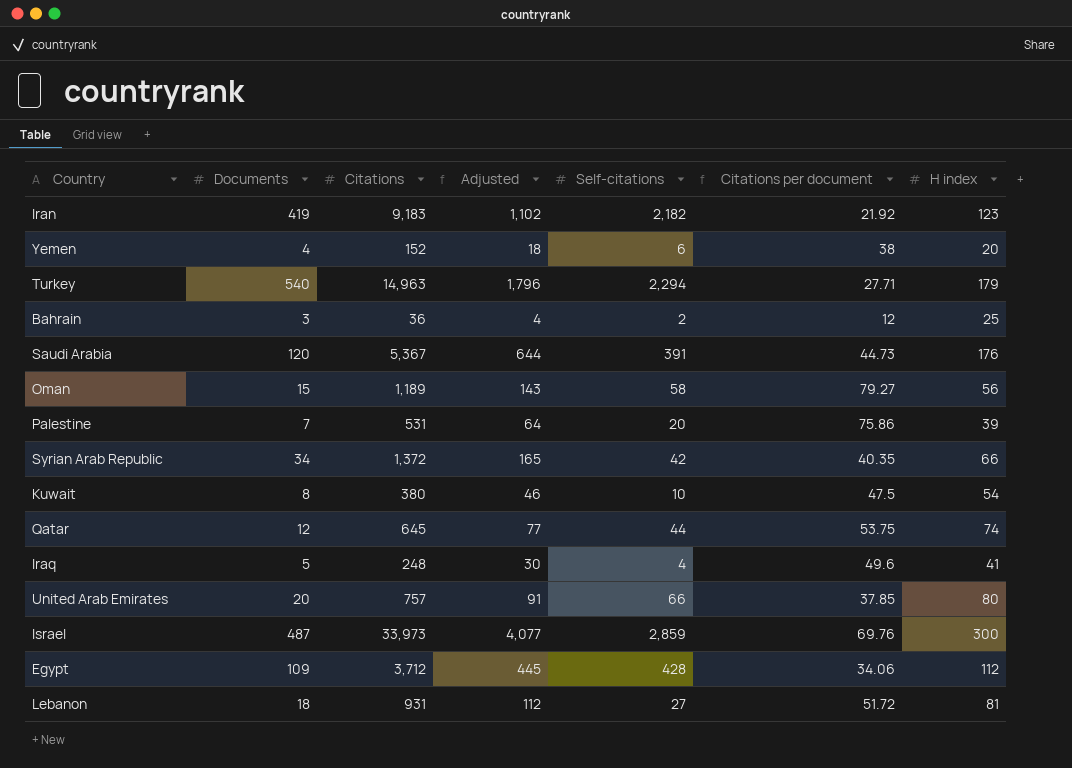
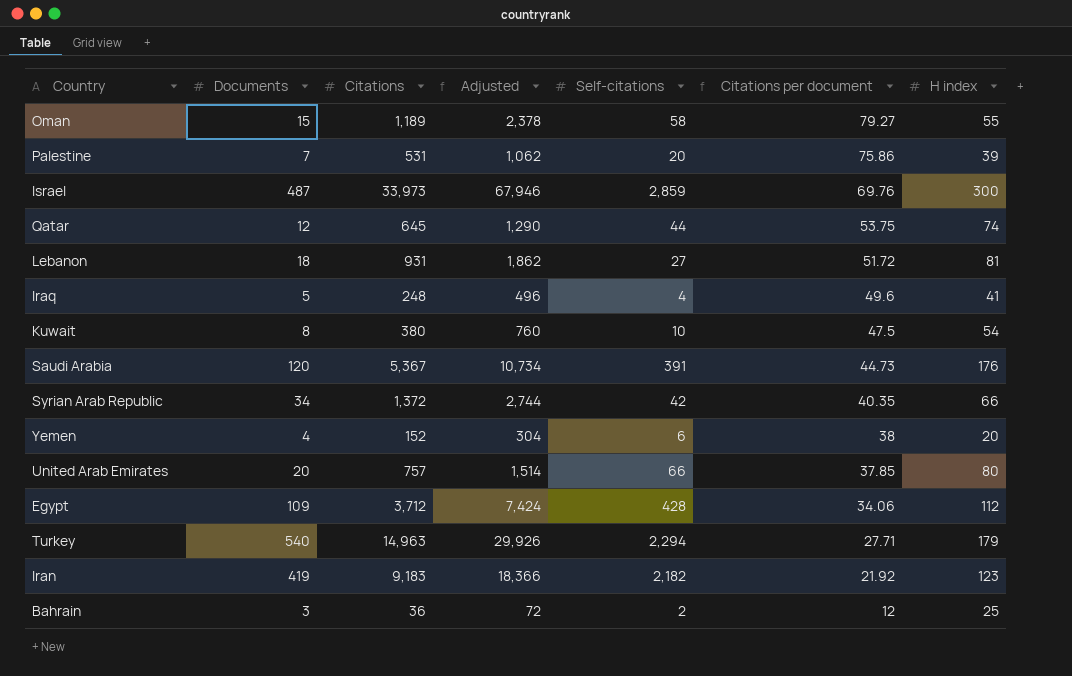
row order: none -> Citations per document descending
column Adjusted | formula: [Citations] * 0.12 -> [Citations] * 2
Oman | H index: 56 -> 55

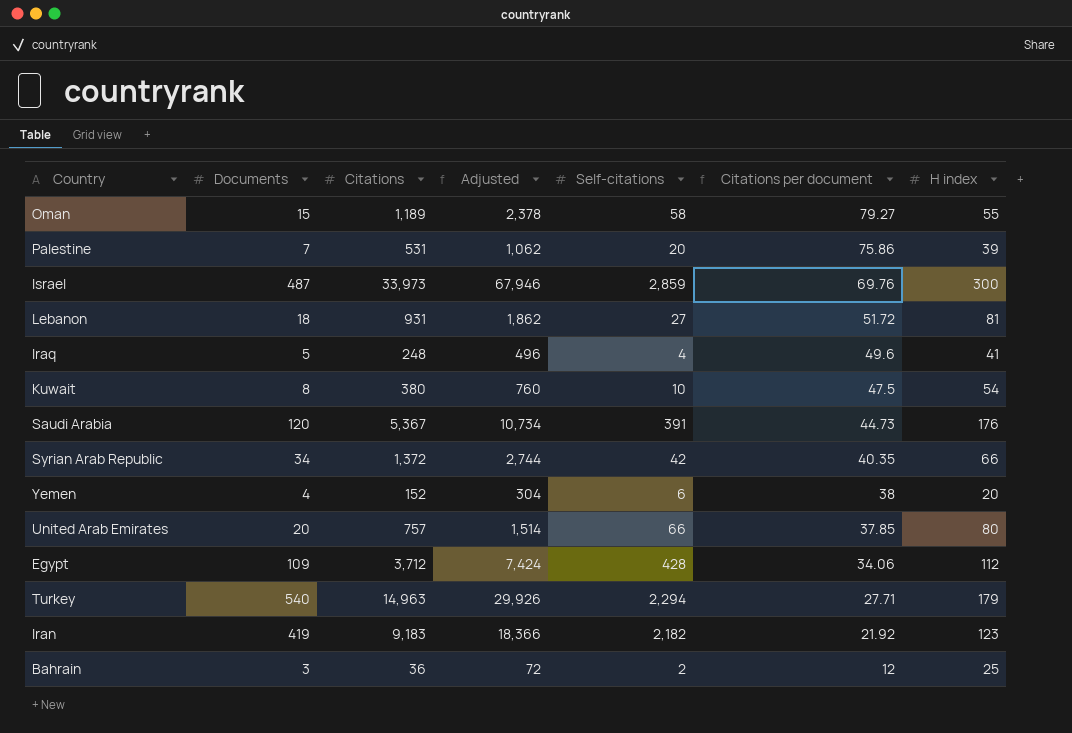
row Qatar: 12 | 645 | 1,290 | 44 | 53.75 | 74 -> none

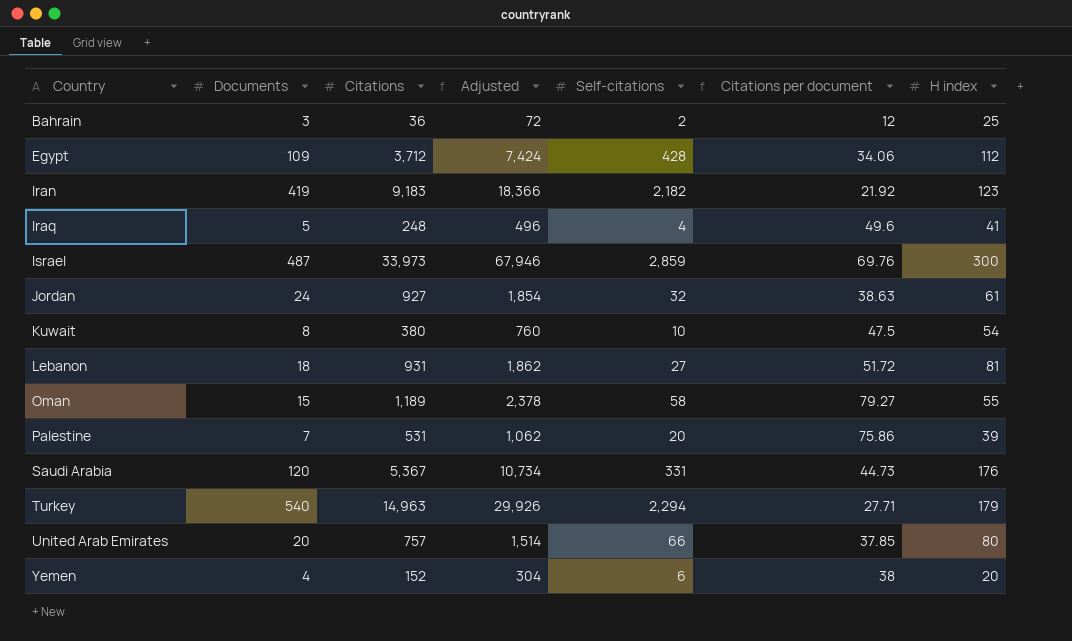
row order: Citations per document descending -> Country ascending
row Syrian Arab Republic: 34 | 1,372 | 2,744 | 42 | 40.35 | 66 -> none
row Jordan: none -> 24 | 927 | 1,854 | 32 | 38.63 | 61
Saudi Arabia | Self-citations: 391 -> 331

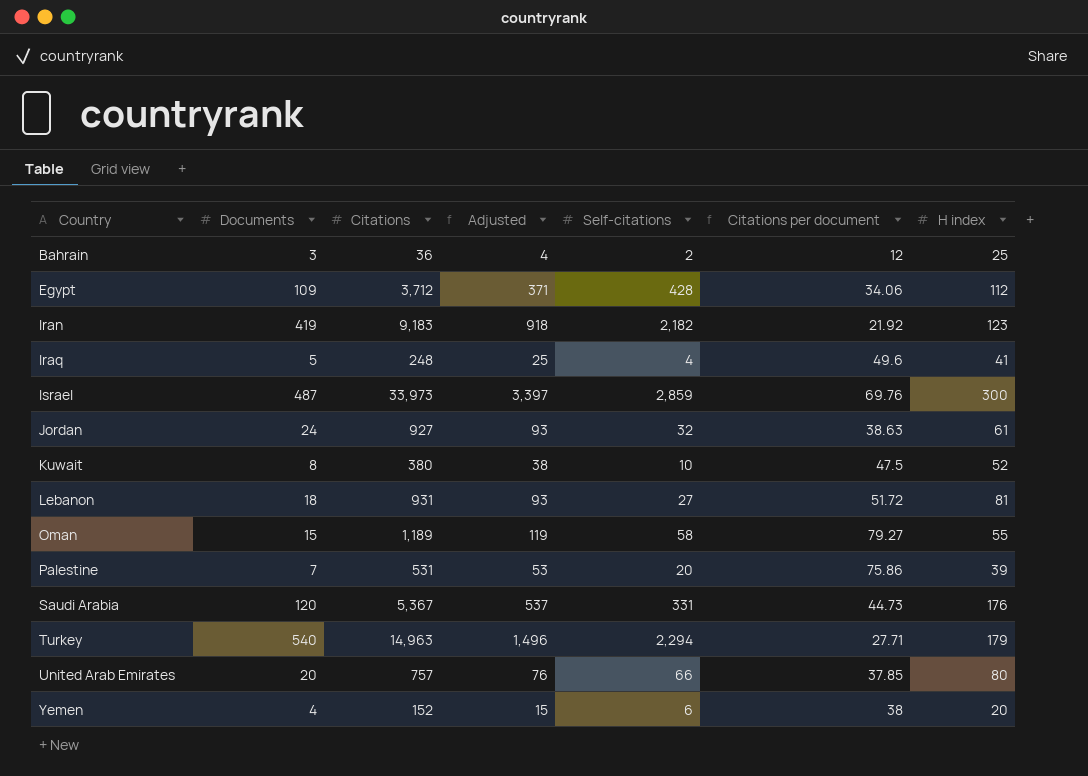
column Adjusted | formula: [Citations] * 2 -> [Citations] * 0.1
Kuwait | H index: 54 -> 52

